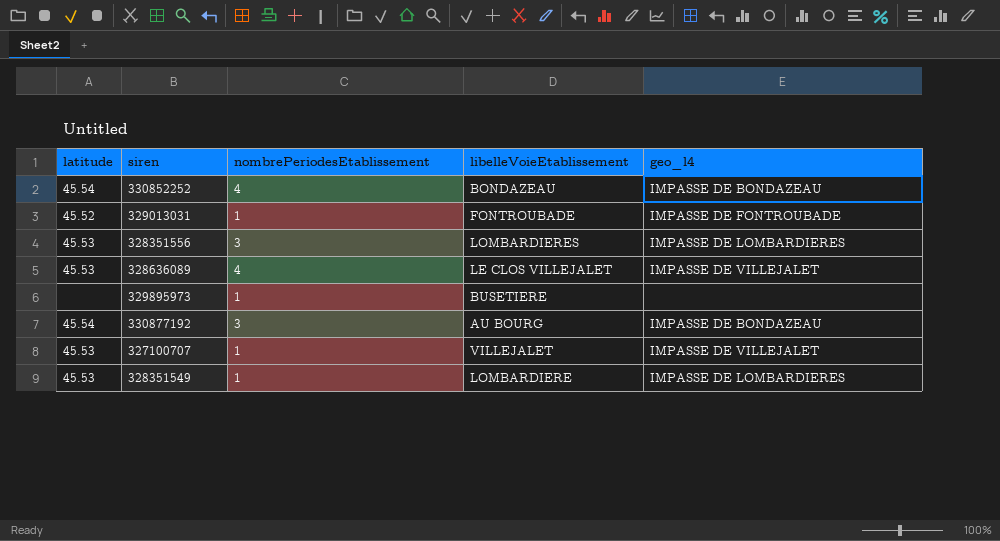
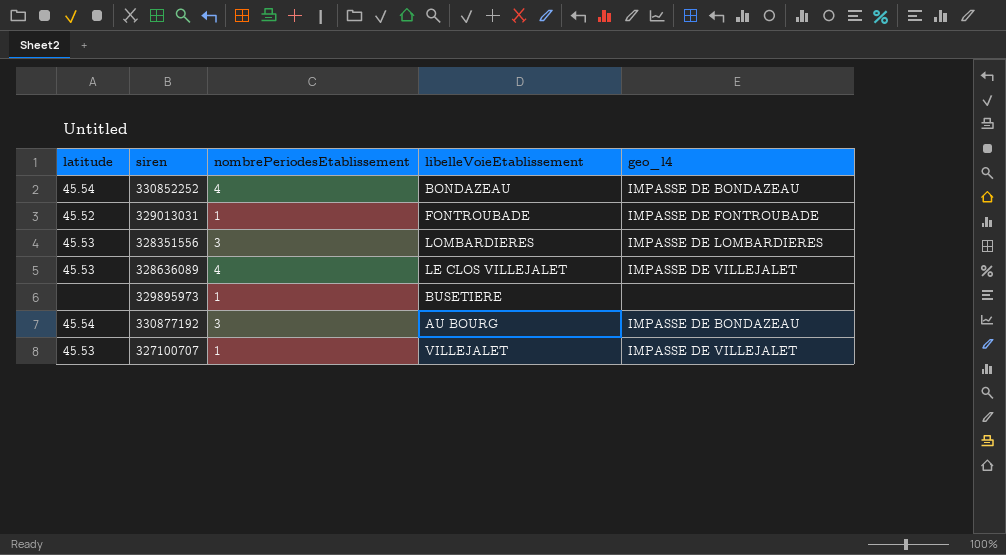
row 328351549: 45.53 | 1 | LOMBARDIERE | IMPASSE DE LOMBARDIERES -> none

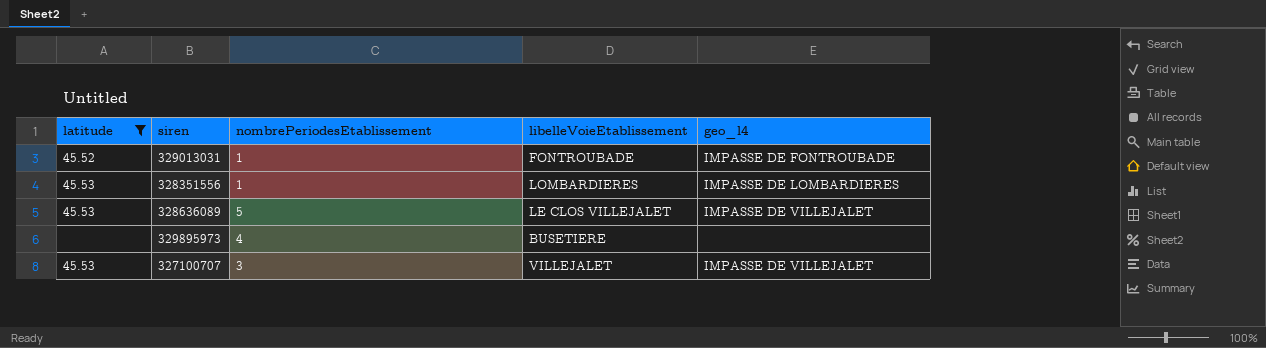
filter: none -> latitude != 45.54
328351556 | nombrePeriodesEtablissement: 3 -> 1
328636089 | nombrePeriodesEtablissement: 4 -> 5
329895973 | nombrePeriodesEtablissement: 1 -> 4
327100707 | nombrePeriodesEtablissement: 1 -> 3

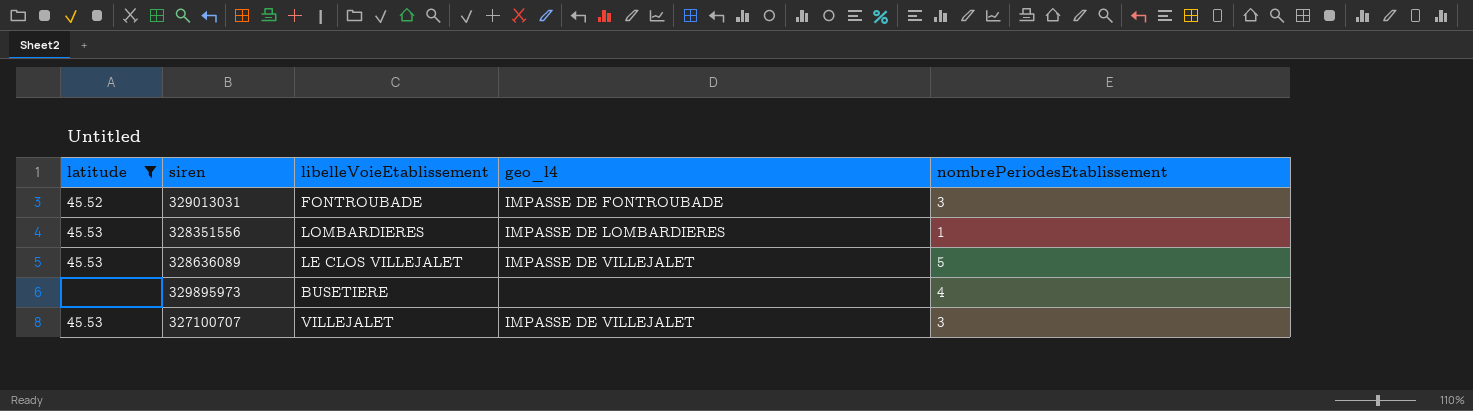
column nombrePeriodesEtablissement | position: 3 -> 5
329013031 | nombrePeriodesEtablissement: 1 -> 3

